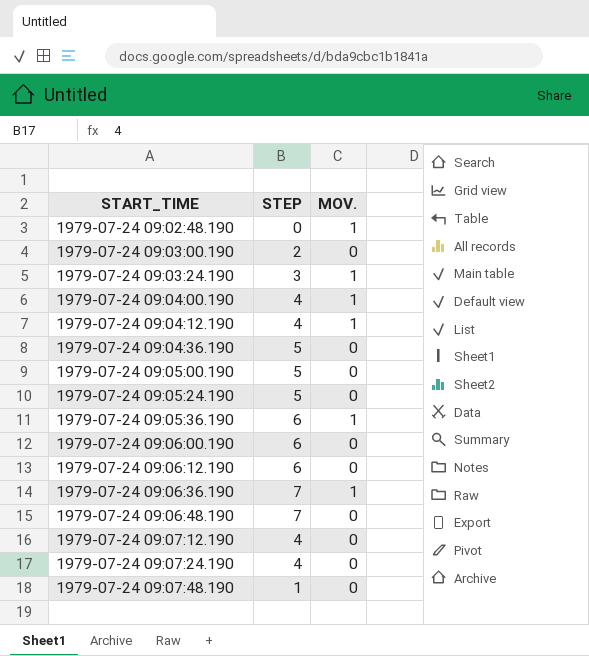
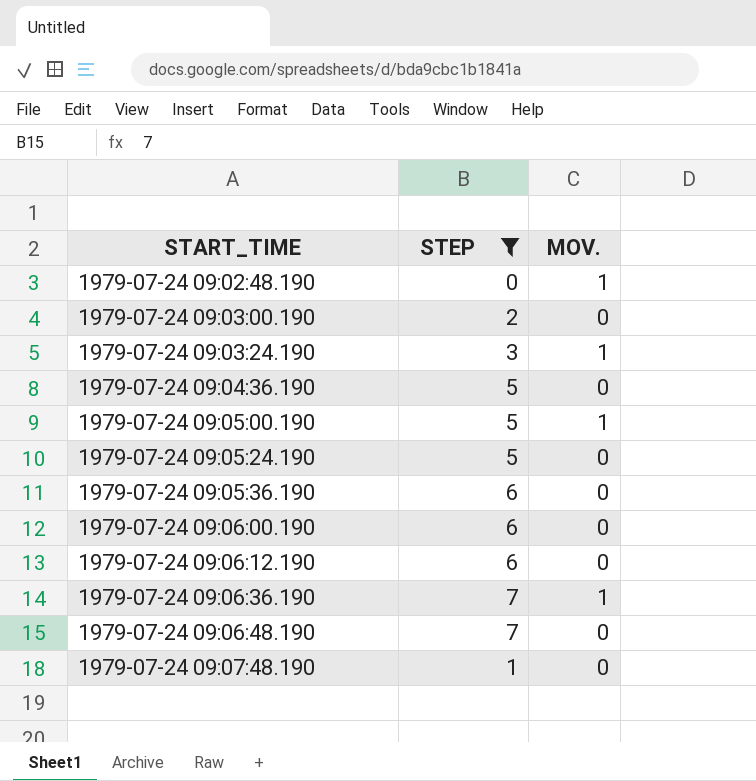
filter: none -> STEP != 4
1979-07-24 09:05:00.190 | MOV.: 0 -> 1
1979-07-24 09:05:36.190 | MOV.: 1 -> 0

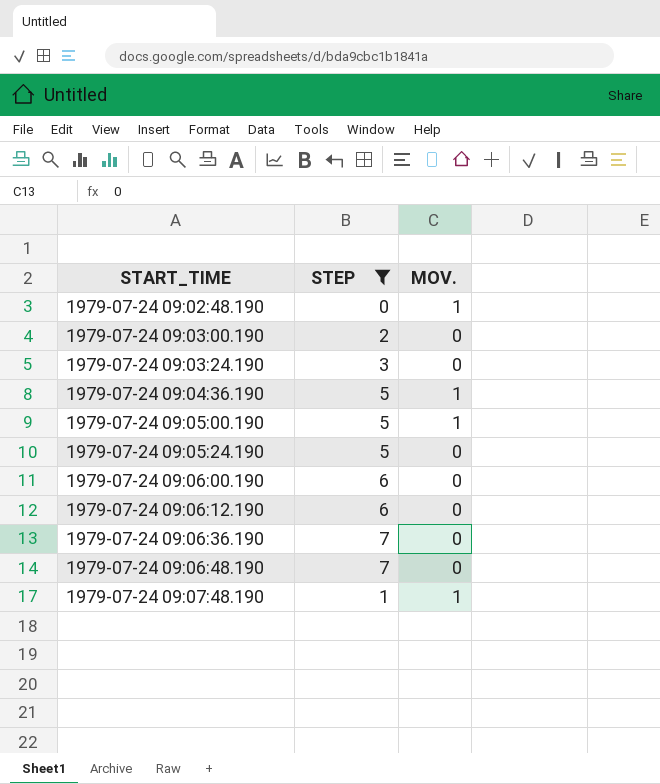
row 1979-07-24 09:05:36.190: 6 | 0 -> none
1979-07-24 09:03:24.190 | MOV.: 1 -> 0
1979-07-24 09:04:36.190 | MOV.: 0 -> 1
1979-07-24 09:06:36.190 | MOV.: 1 -> 0
1979-07-24 09:07:48.190 | MOV.: 0 -> 1

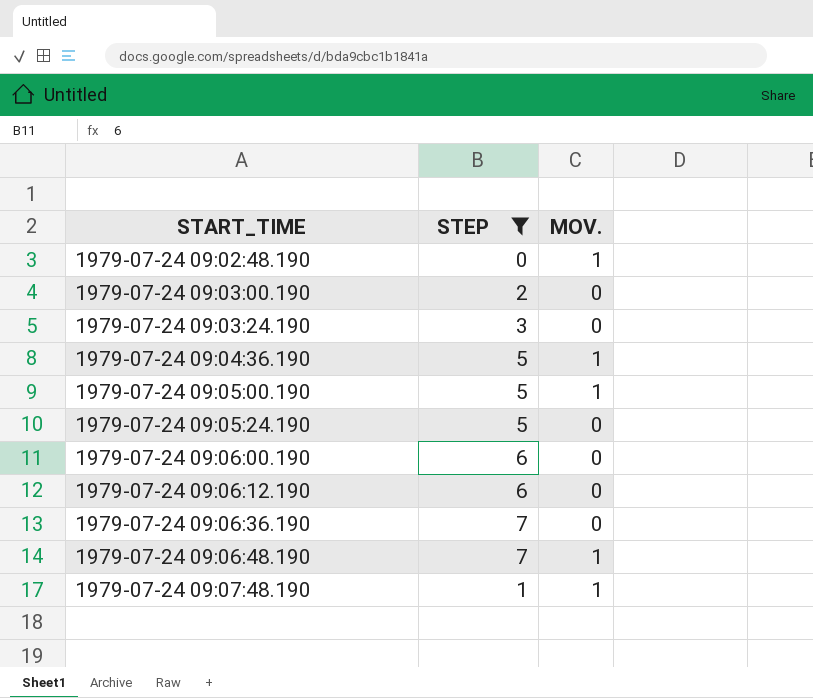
1979-07-24 09:06:48.190 | MOV.: 0 -> 1

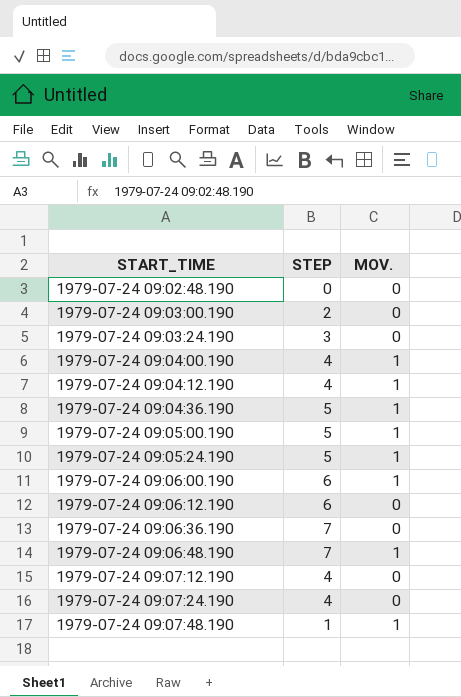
filter: STEP != 4 -> none
1979-07-24 09:02:48.190 | MOV.: 1 -> 0
1979-07-24 09:05:24.190 | MOV.: 0 -> 1
1979-07-24 09:06:00.190 | MOV.: 0 -> 1

